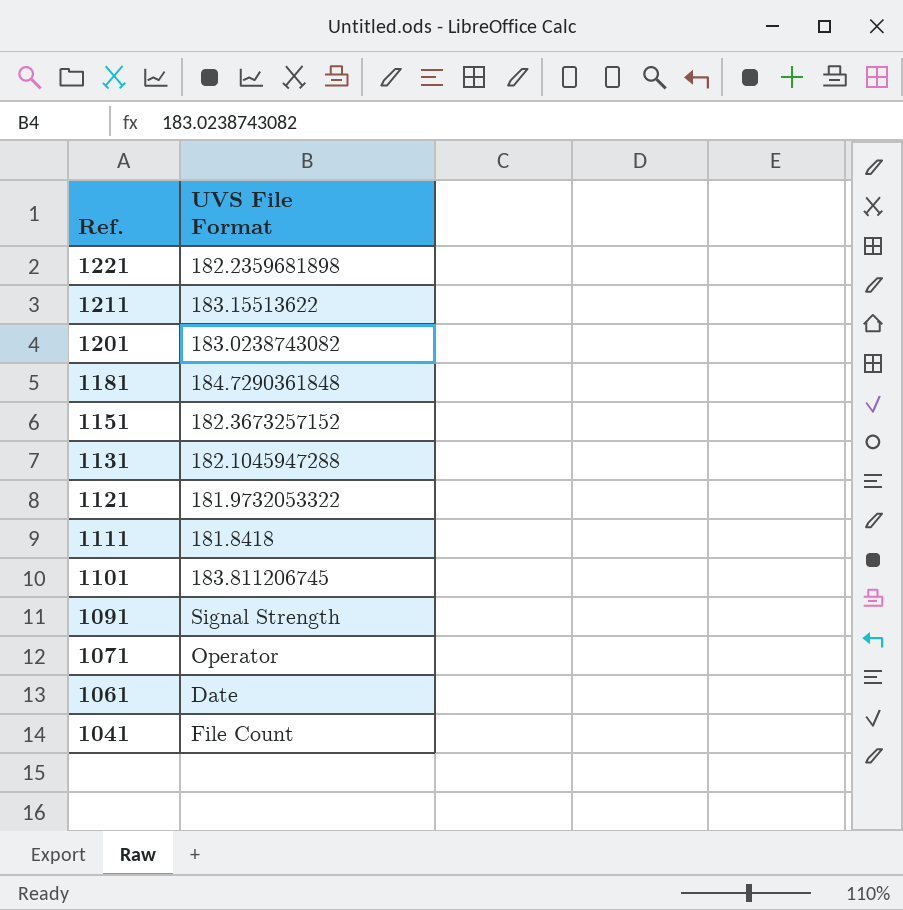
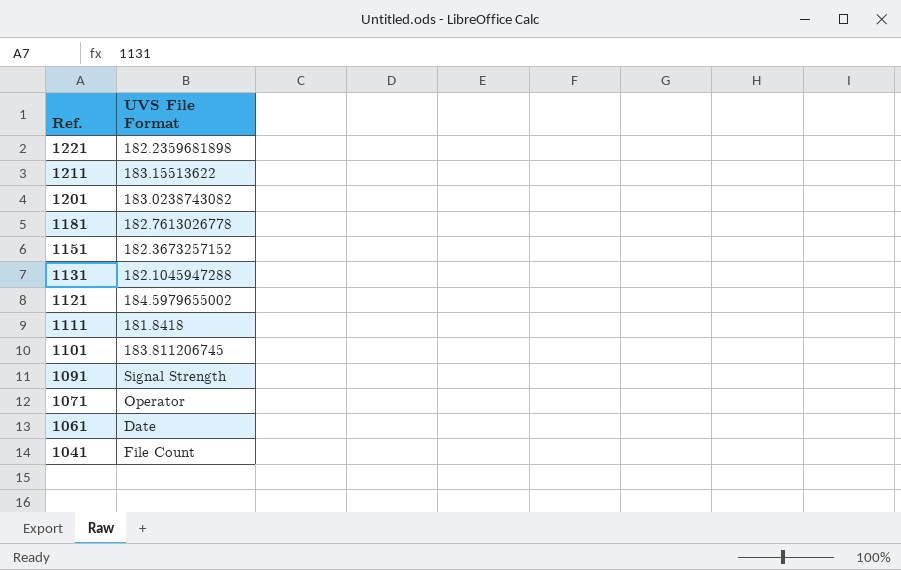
1181 | UVS File Format: 184.7290361848 -> 182.7613026778
1121 | UVS File Format: 181.9732053322 -> 184.5979655002

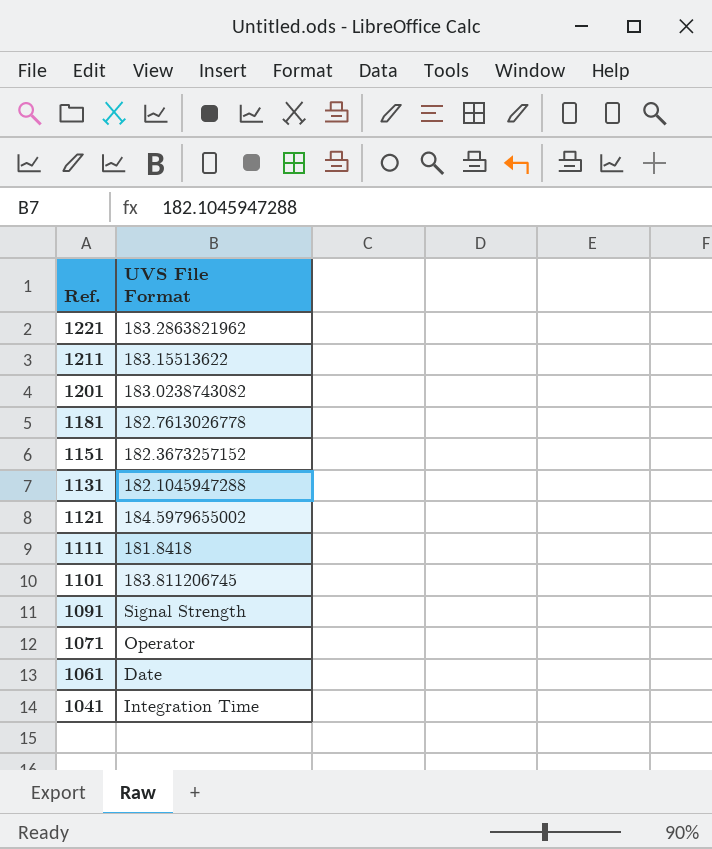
1221 | UVS File Format: 182.2359681898 -> 183.2863821962
1041 | UVS File Format: File Count -> Integration Time

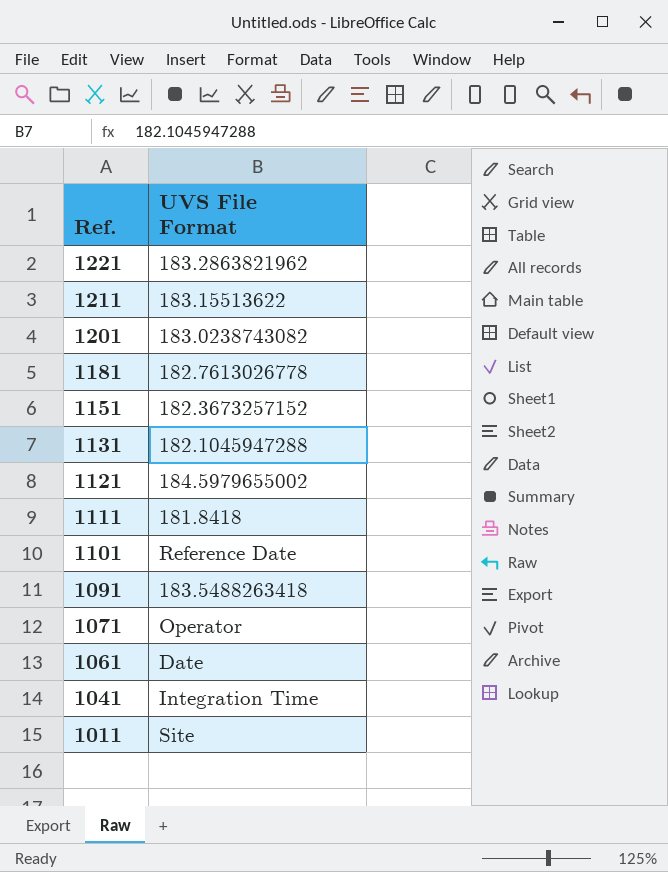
1101 | UVS File Format: 183.811206745 -> Reference Date
1091 | UVS File Format: Signal Strength -> 183.5488263418
row 1011: none -> Site

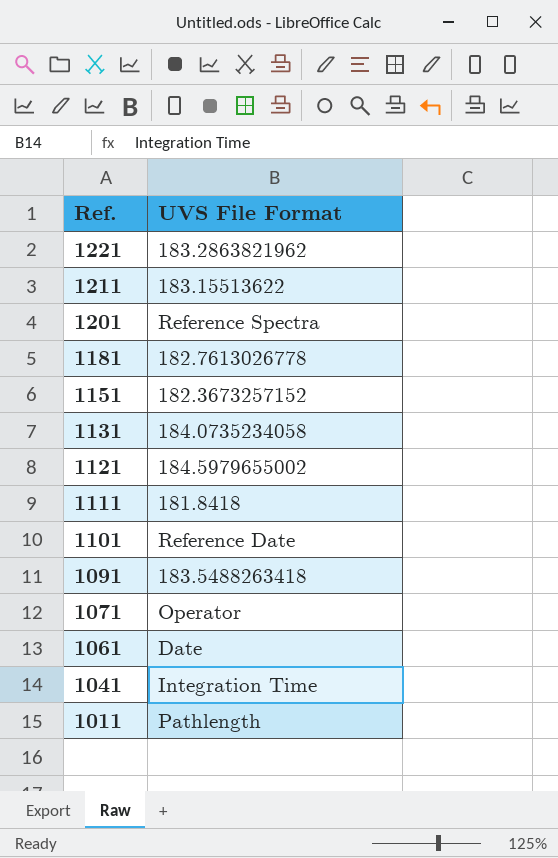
1201 | UVS File Format: 183.0238743082 -> Reference Spectra
1131 | UVS File Format: 182.1045947288 -> 184.0735234058
1011 | UVS File Format: Site -> Pathlength

